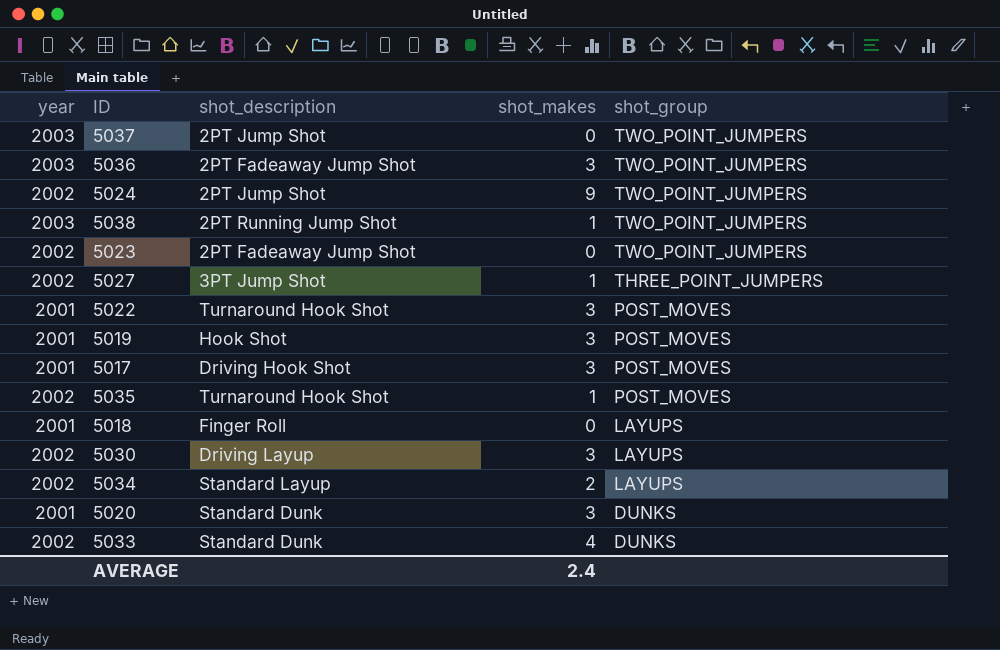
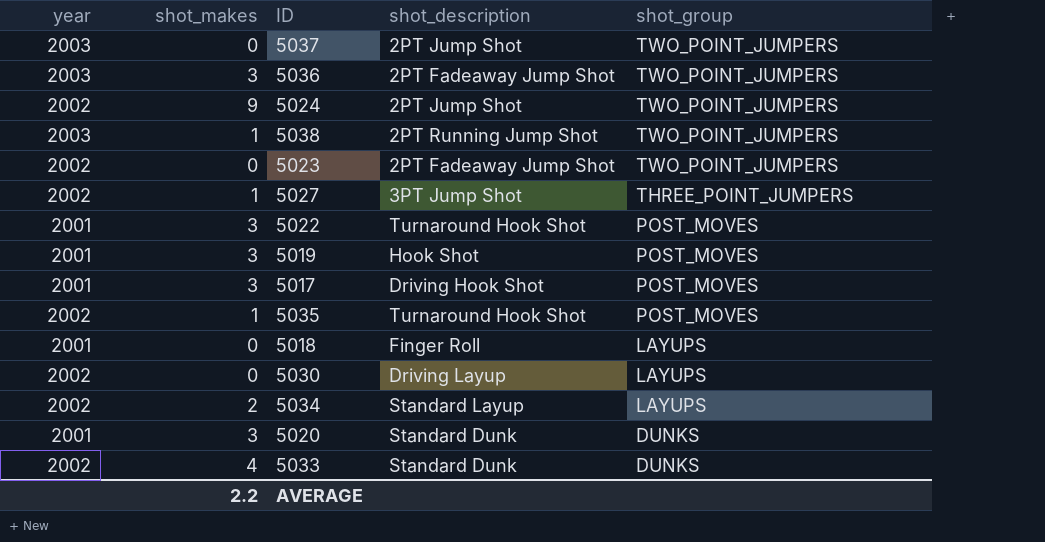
column shot_makes | position: 4 -> 2
5030 | shot_makes: 3 -> 0
AVERAGE | shot_makes: 2.4 -> 2.2

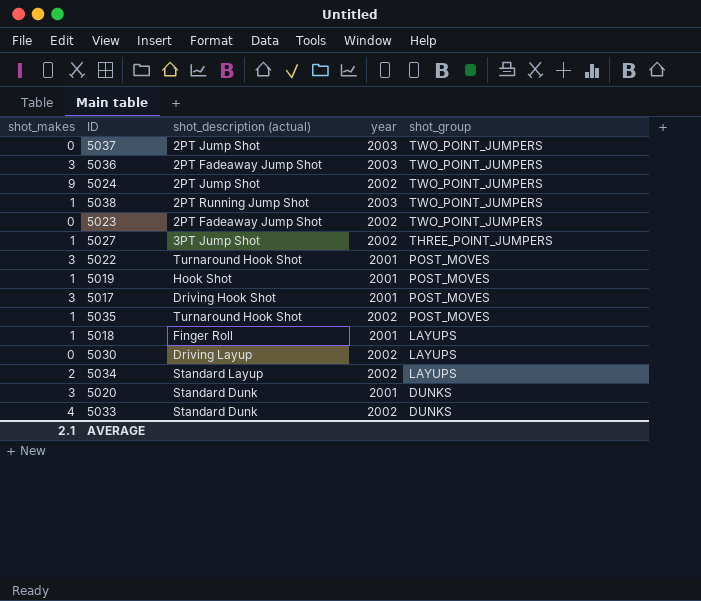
column name: shot_description -> shot_description (actual)
column year | position: 1 -> 4
5019 | shot_makes: 3 -> 1
5018 | shot_makes: 0 -> 1
AVERAGE | shot_makes: 2.2 -> 2.1

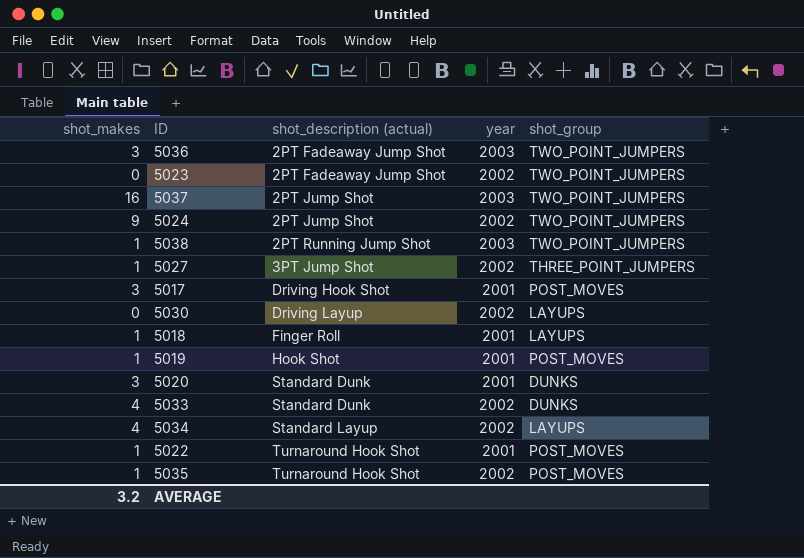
row order: shot_group descending -> shot_description (actual) ascending
5037 | shot_makes: 0 -> 16
5034 | shot_makes: 2 -> 4
5022 | shot_makes: 3 -> 1
AVERAGE | shot_makes: 2.1 -> 3.2

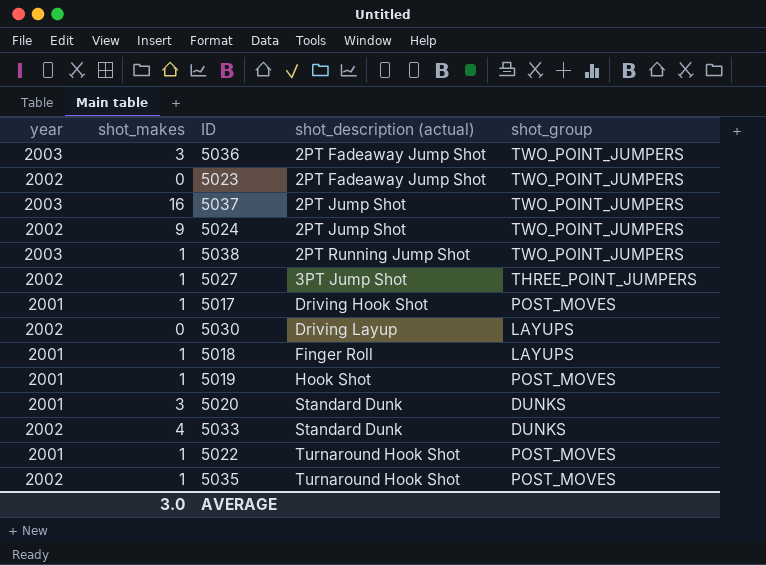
column year | position: 4 -> 1
row 5034: 4 | Standard Layup | 2002 | LAYUPS -> none
5017 | shot_makes: 3 -> 1
AVERAGE | shot_makes: 3.2 -> 3.0

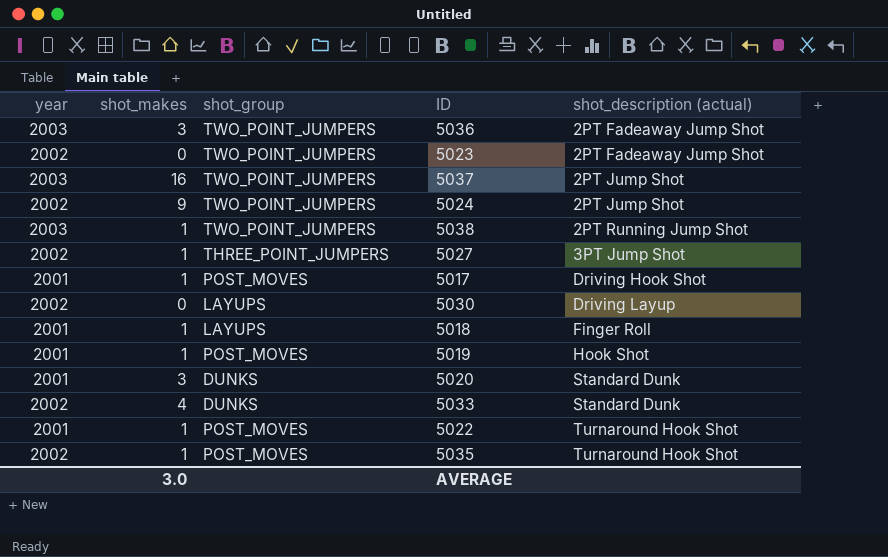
column shot_group | position: 5 -> 3

